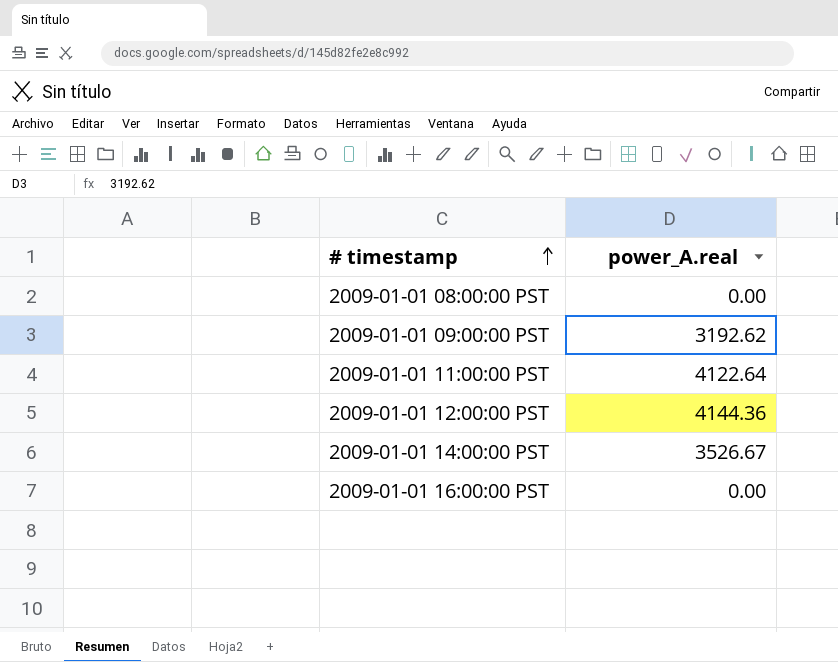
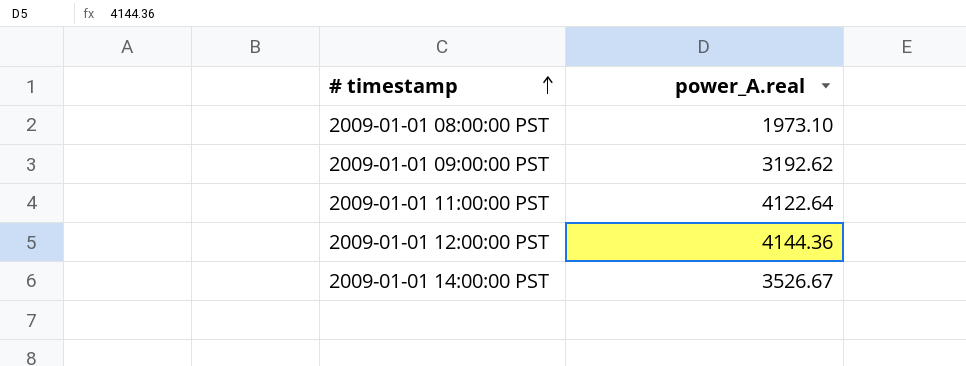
row 2009-01-01 16:00:00 PST: 0.00 -> none
2009-01-01 08:00:00 PST | power_A.real: 0.00 -> 1973.10

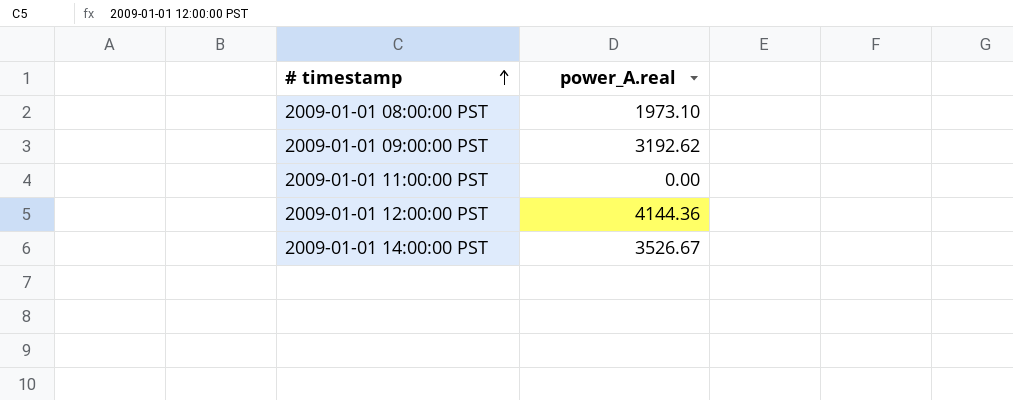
2009-01-01 11:00:00 PST | power_A.real: 4122.64 -> 0.00

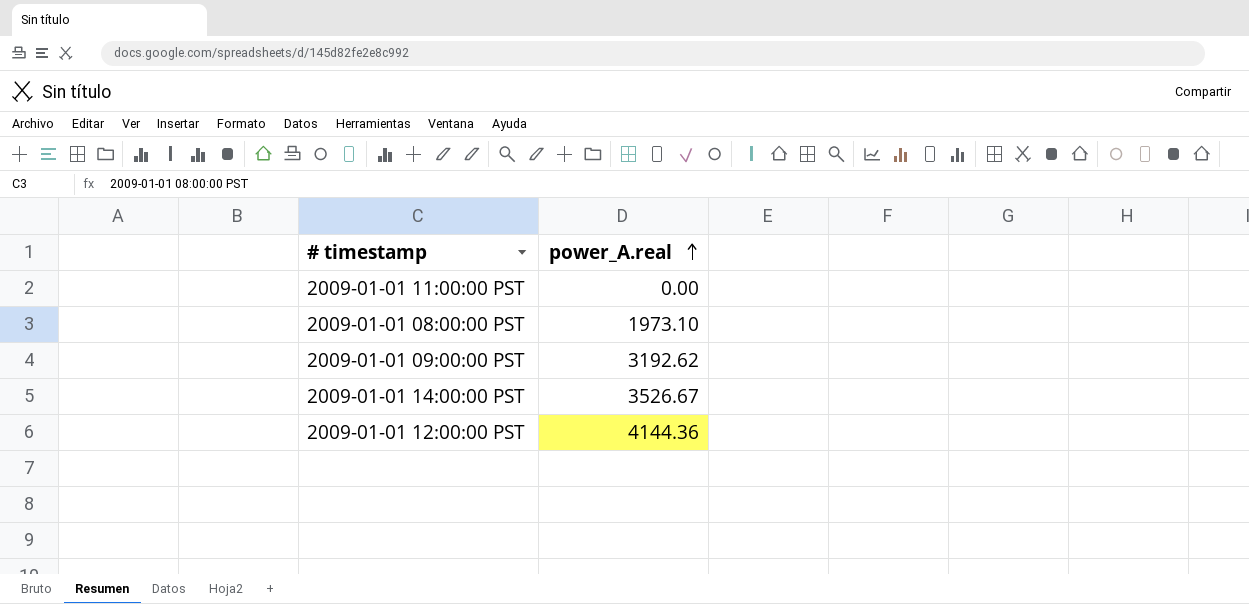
row order: # timestamp ascending -> power_A.real ascending

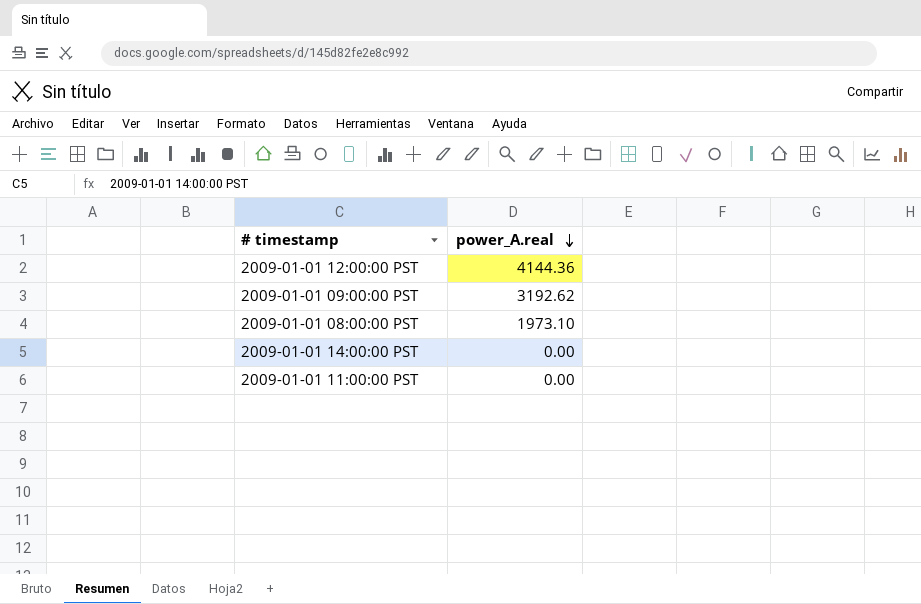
row order: power_A.real ascending -> power_A.real descending
2009-01-01 14:00:00 PST | power_A.real: 3526.67 -> 0.00

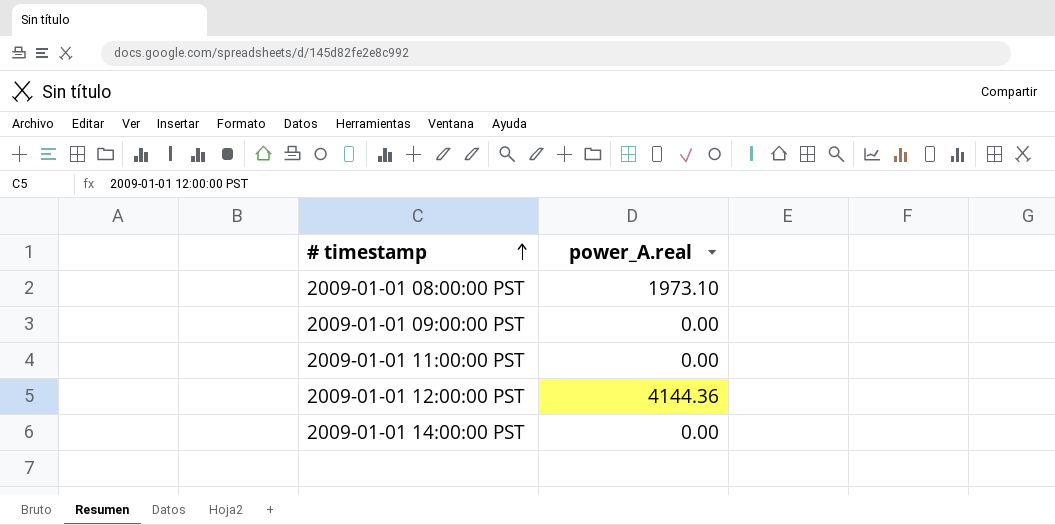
row order: power_A.real descending -> # timestamp ascending
2009-01-01 09:00:00 PST | power_A.real: 3192.62 -> 0.00

